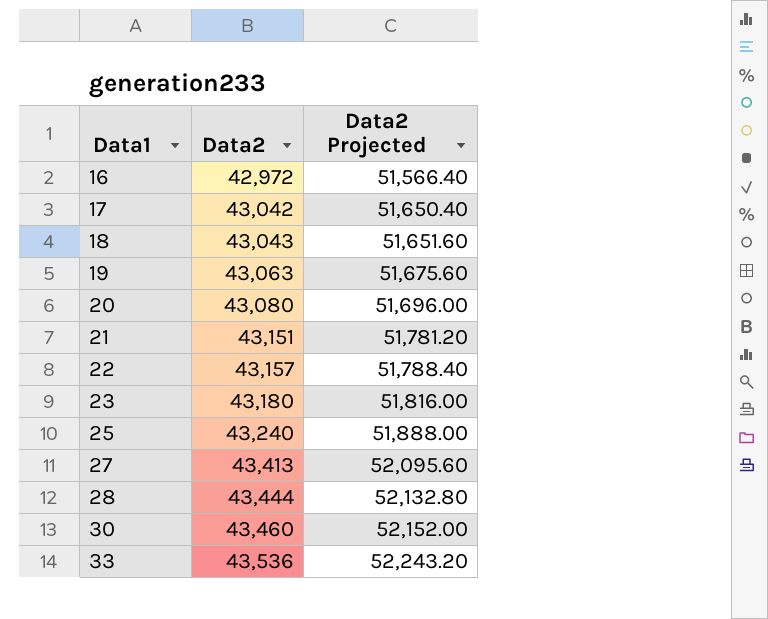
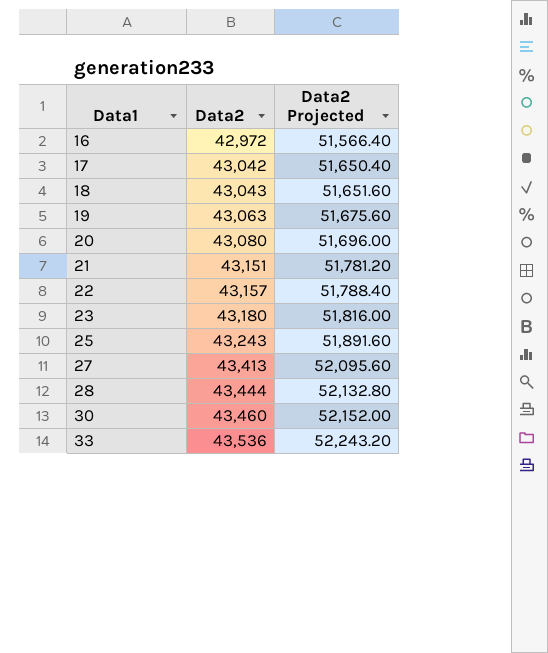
25 | Data2: 43,240 -> 43,243
25 | Data2 Projected: 51,888.00 -> 51,891.60

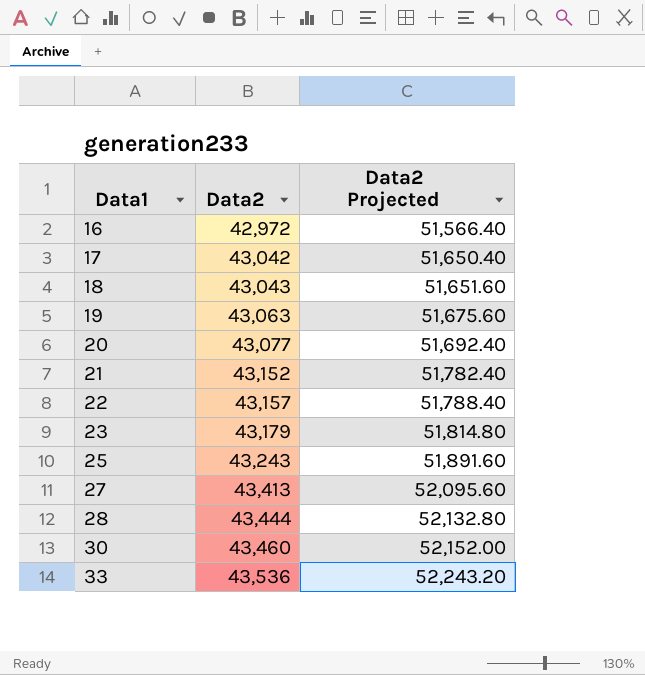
20 | Data2: 43,080 -> 43,077
20 | Data2 Projected: 51,696.00 -> 51,692.40
21 | Data2: 43,151 -> 43,152
21 | Data2 Projected: 51,781.20 -> 51,782.40
23 | Data2: 43,180 -> 43,179
23 | Data2 Projected: 51,816.00 -> 51,814.80

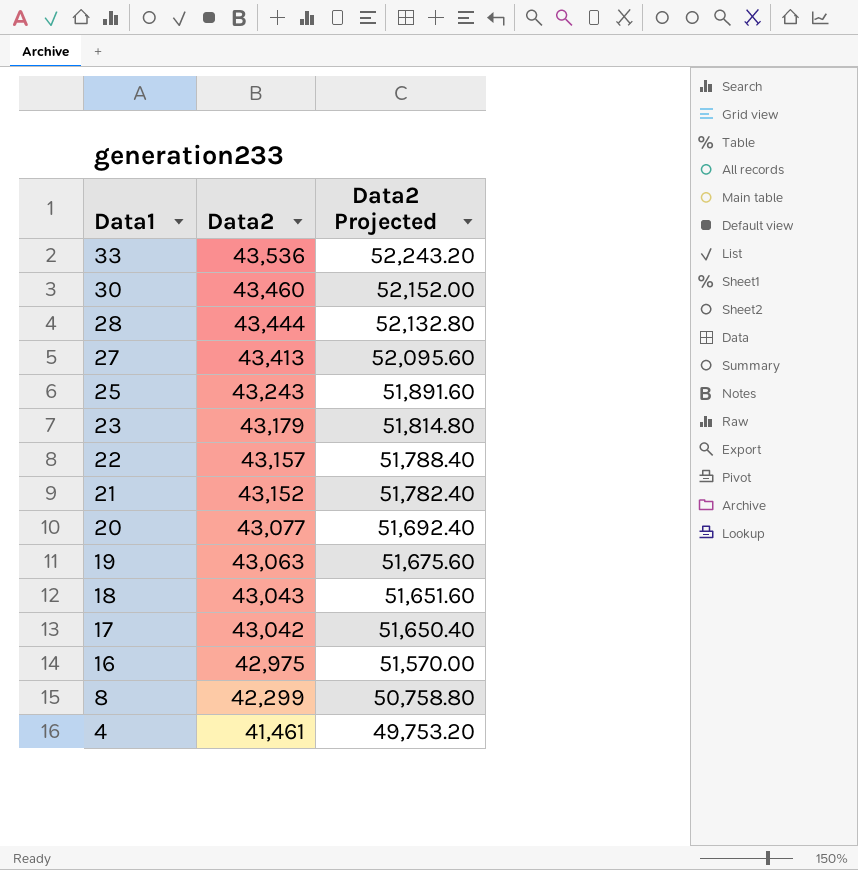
row order: Data1 ascending -> Data1 descending
16 | Data2: 42,972 -> 42,975
16 | Data2 Projected: 51,566.40 -> 51,570.00
row 8: none -> 42,299 | 50,758.80
row 4: none -> 41,461 | 49,753.20

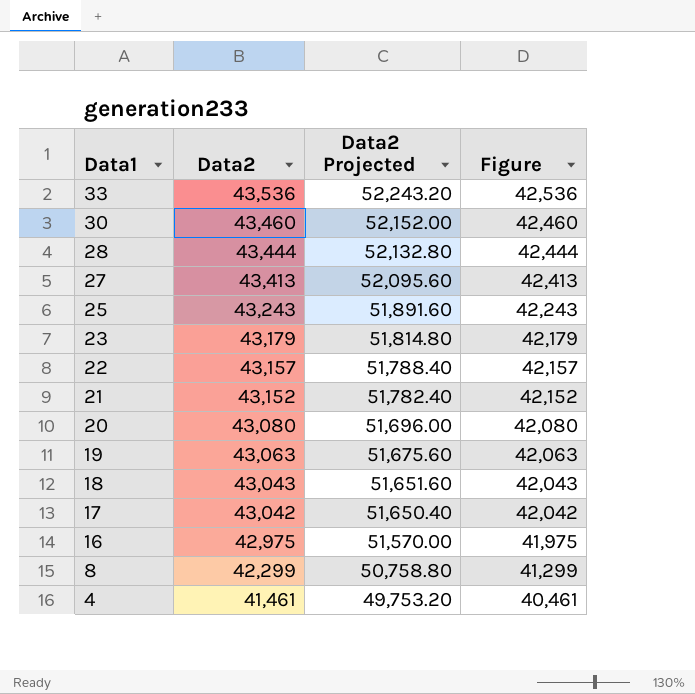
column Figure | formula: none -> [Data2] - 1000
20 | Data2: 43,077 -> 43,080
20 | Data2 Projected: 51,692.40 -> 51,696.00

